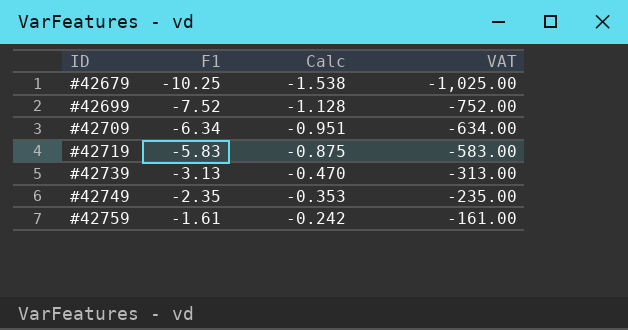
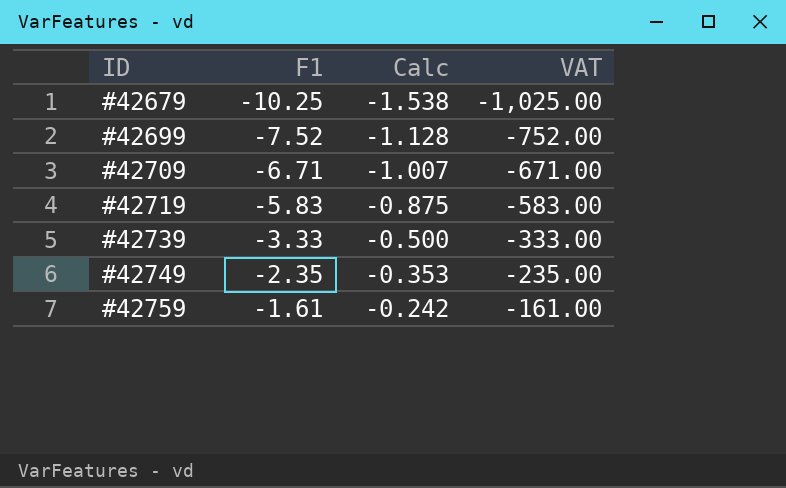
#42709 | F1: -6.34 -> -6.71
#42709 | Calc: -0.951 -> -1.007
#42709 | VAT: -634.00 -> -671.00
#42739 | F1: -3.13 -> -3.33
#42739 | Calc: -0.470 -> -0.500
#42739 | VAT: -313.00 -> -333.00

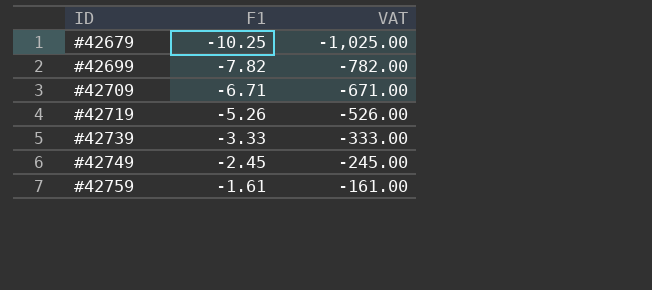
column Calc | formula: [F1] * 0.15 -> none
#42699 | F1: -7.52 -> -7.82
#42699 | VAT: -752.00 -> -782.00
#42719 | F1: -5.83 -> -5.26
#42719 | VAT: -583.00 -> -526.00
#42749 | F1: -2.35 -> -2.45
#42749 | VAT: -235.00 -> -245.00

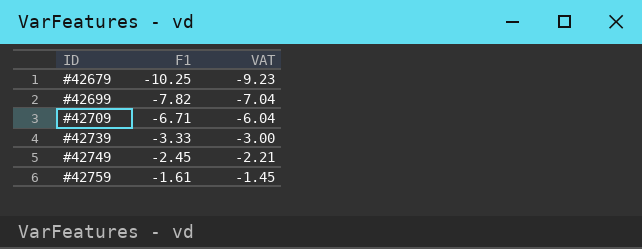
column VAT | formula: [F1] * 100 -> [F1] * 0.9
row #42719: -5.26 | -526.00 -> none

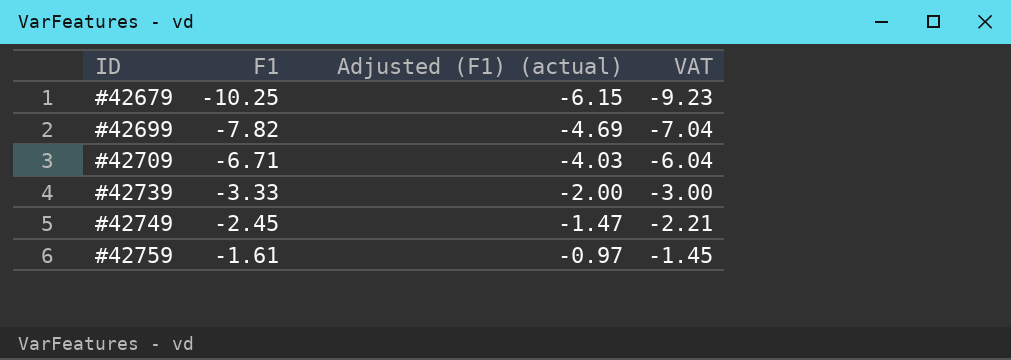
column Adjusted (F1) (actual) | formula: none -> [F1] * 0.6

